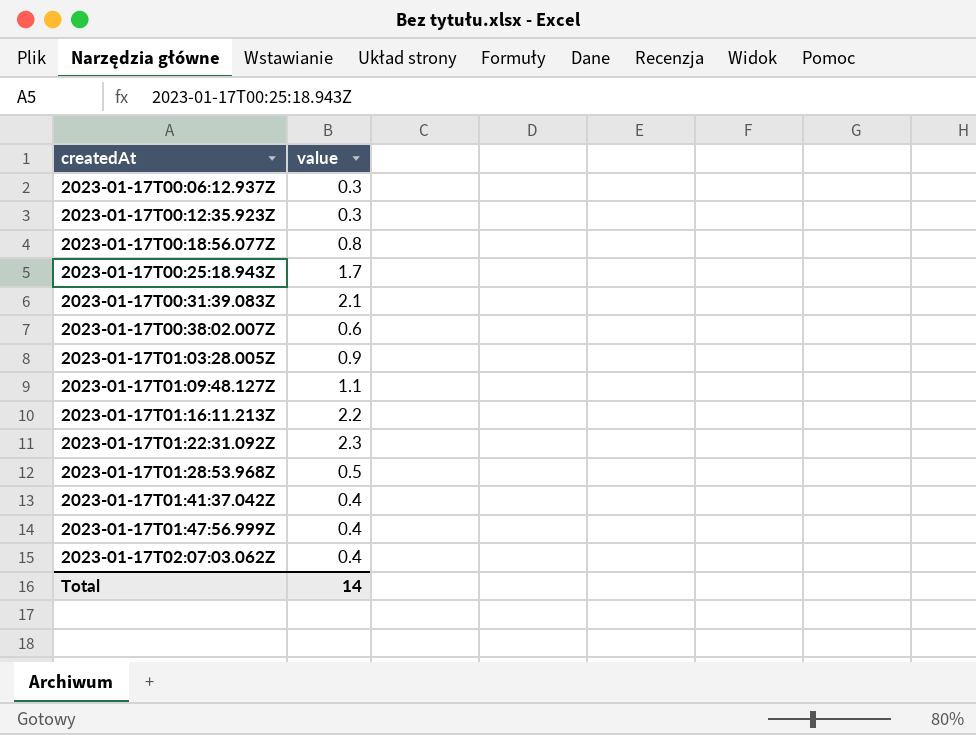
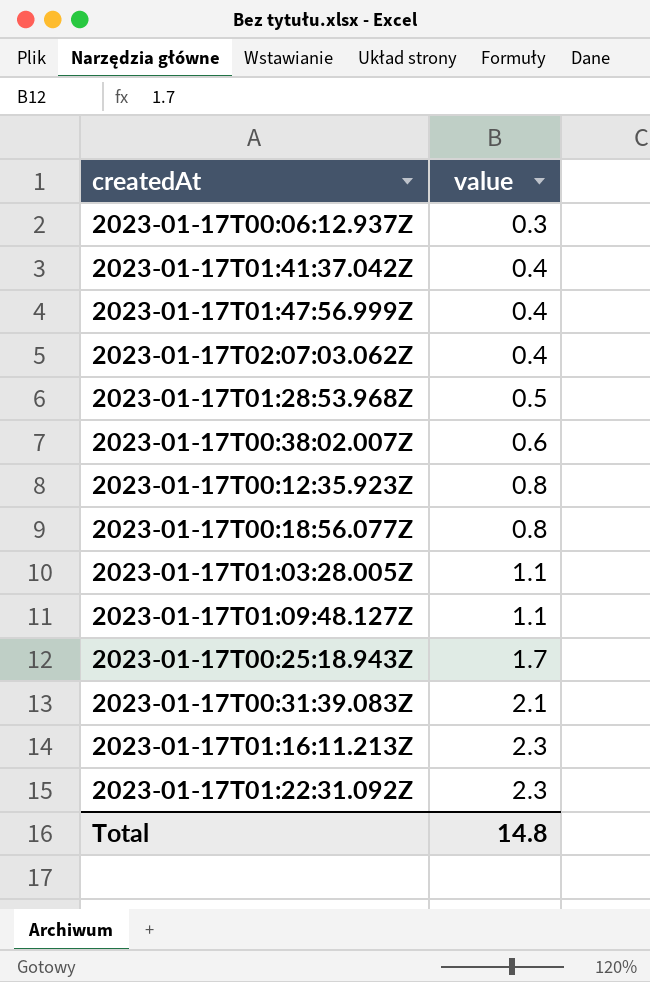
row order: createdAt ascending -> value ascending
2023-01-17T00:12:35.923Z | value: 0.3 -> 0.8
2023-01-17T01:03:28.005Z | value: 0.9 -> 1.1
2023-01-17T01:16:11.213Z | value: 2.2 -> 2.3
Total | value: 14 -> 14.8

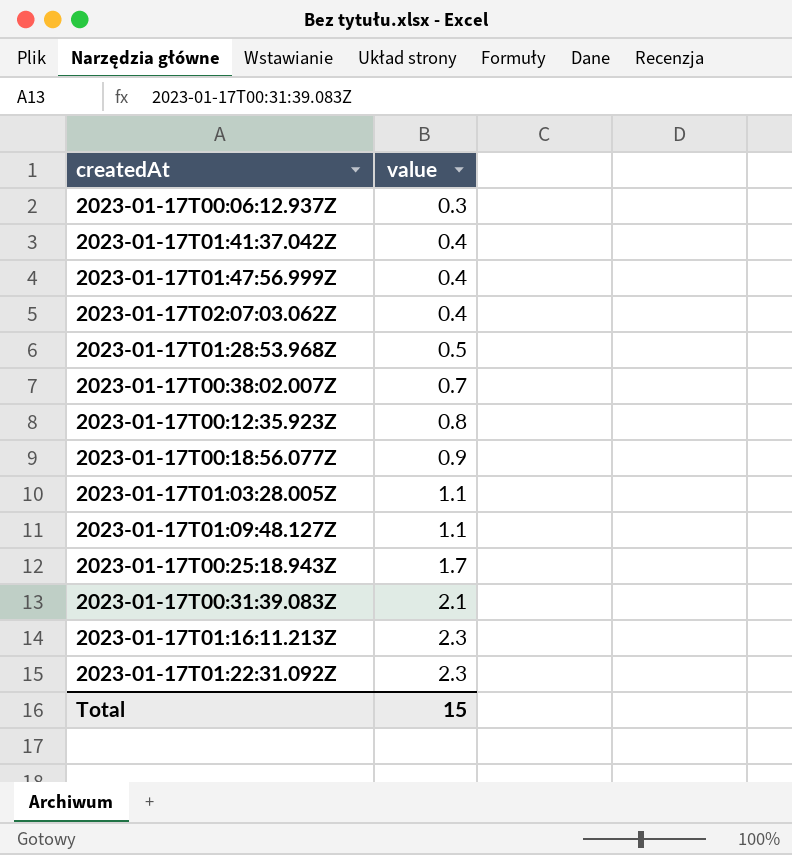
2023-01-17T00:38:02.007Z | value: 0.6 -> 0.7
2023-01-17T00:18:56.077Z | value: 0.8 -> 0.9
Total | value: 14.8 -> 15

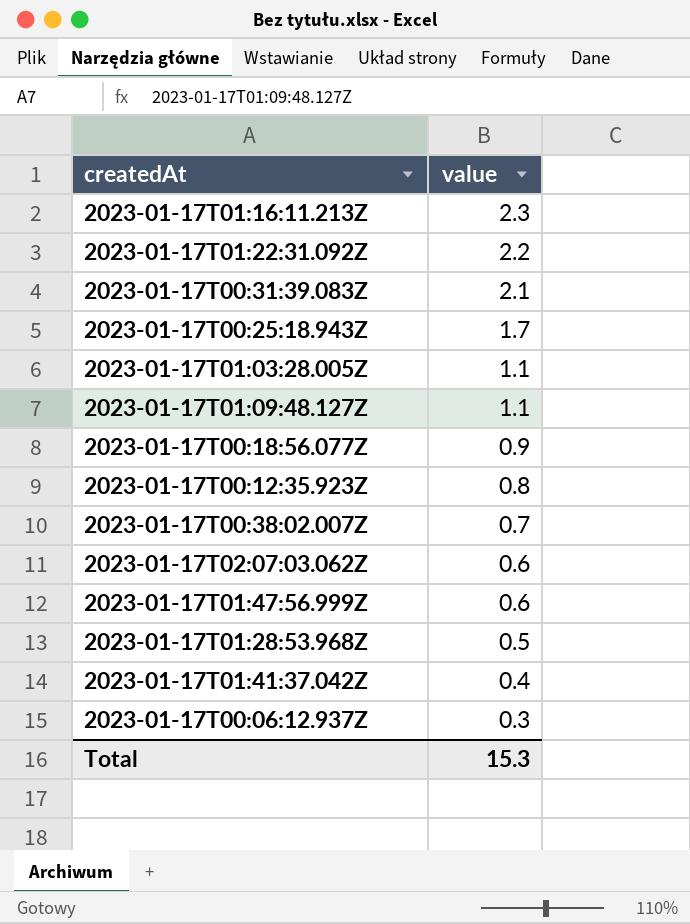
row order: value ascending -> value descending
2023-01-17T01:22:31.092Z | value: 2.3 -> 2.2
2023-01-17T02:07:03.062Z | value: 0.4 -> 0.6
2023-01-17T01:47:56.999Z | value: 0.4 -> 0.6
Total | value: 15 -> 15.3

